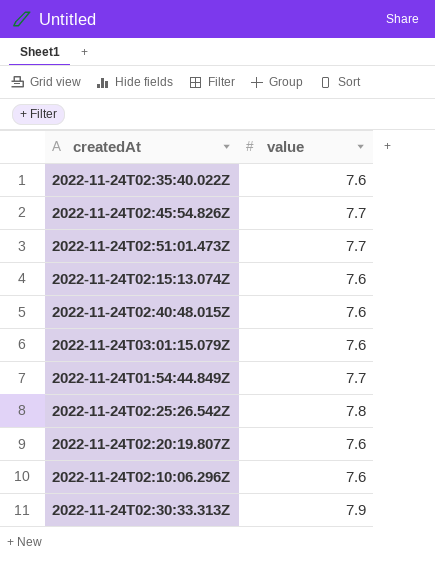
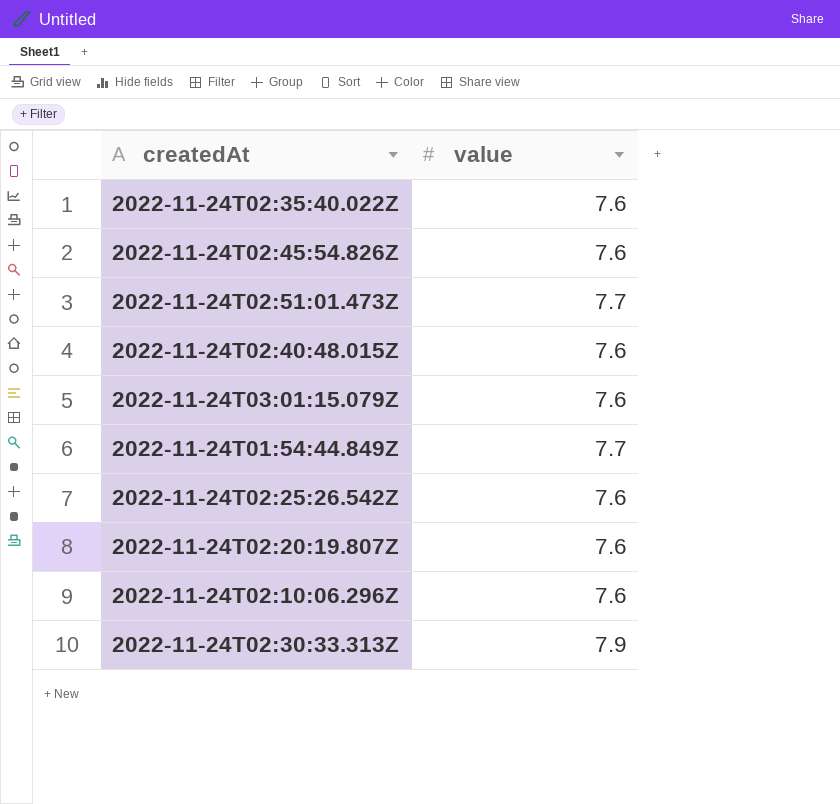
row 2022-11-24T02:15:13.074Z: 7.6 -> none
2022-11-24T02:45:54.826Z | value: 7.7 -> 7.6
2022-11-24T02:25:26.542Z | value: 7.8 -> 7.6

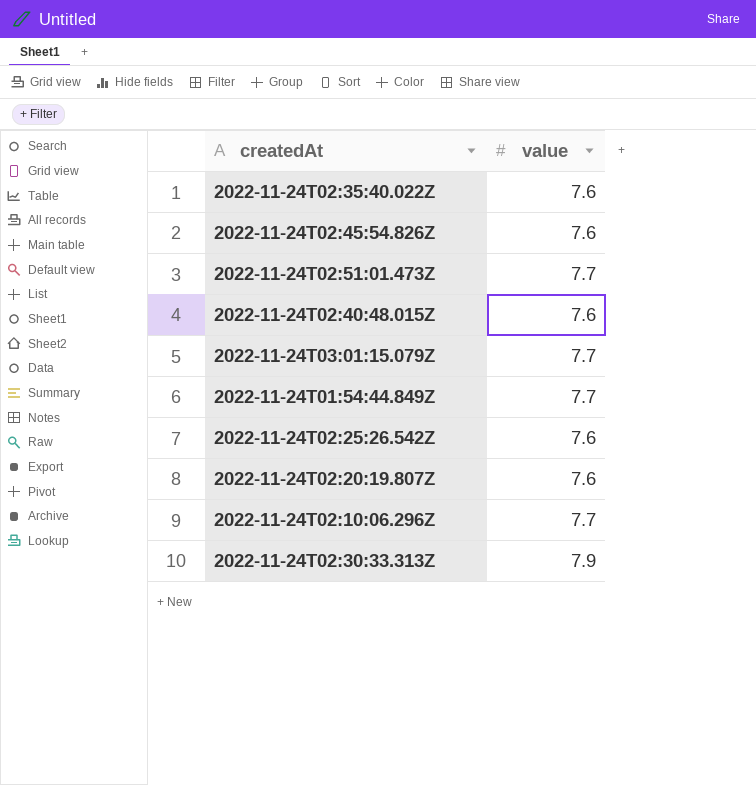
2022-11-24T03:01:15.079Z | value: 7.6 -> 7.7
2022-11-24T02:10:06.296Z | value: 7.6 -> 7.7

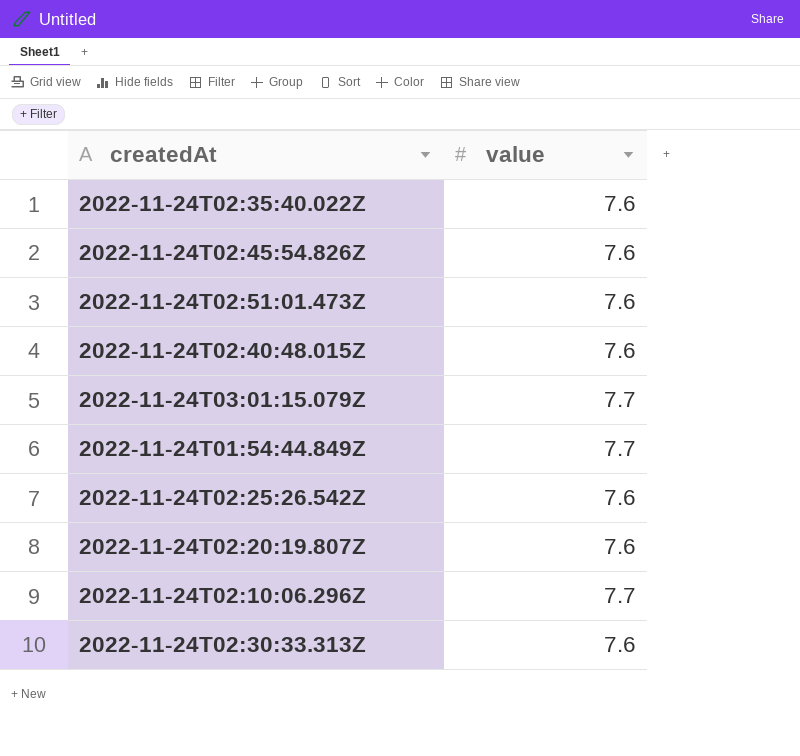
2022-11-24T02:51:01.473Z | value: 7.7 -> 7.6
2022-11-24T02:30:33.313Z | value: 7.9 -> 7.6

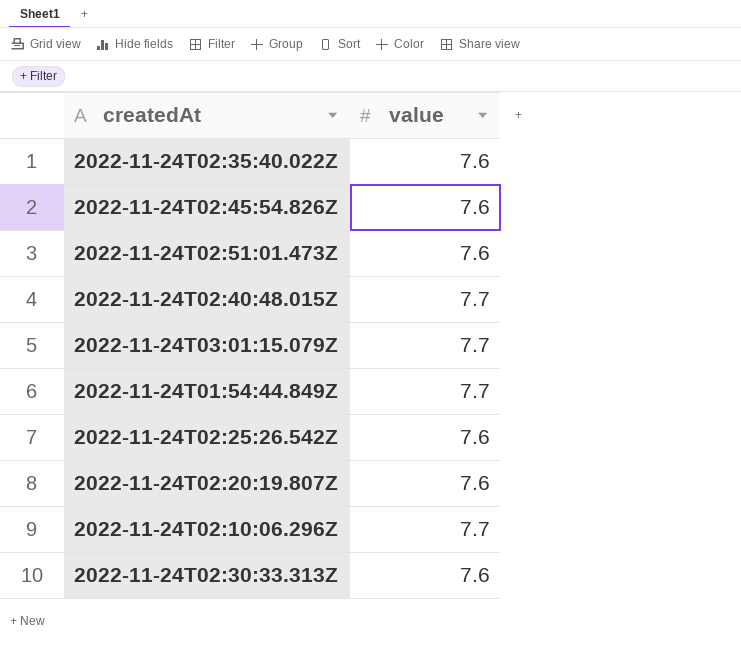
2022-11-24T02:40:48.015Z | value: 7.6 -> 7.7

